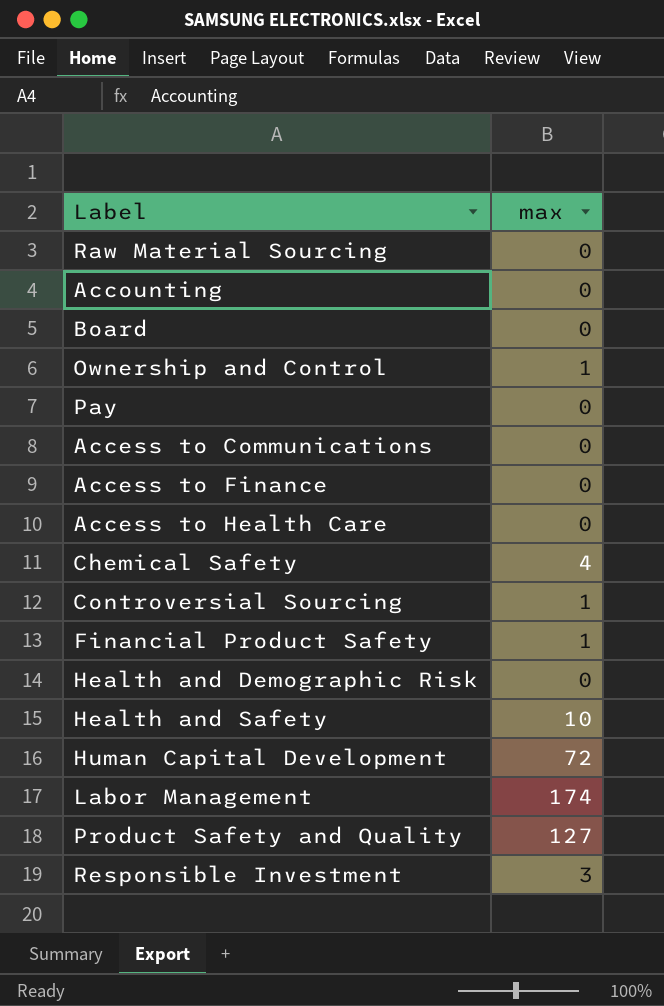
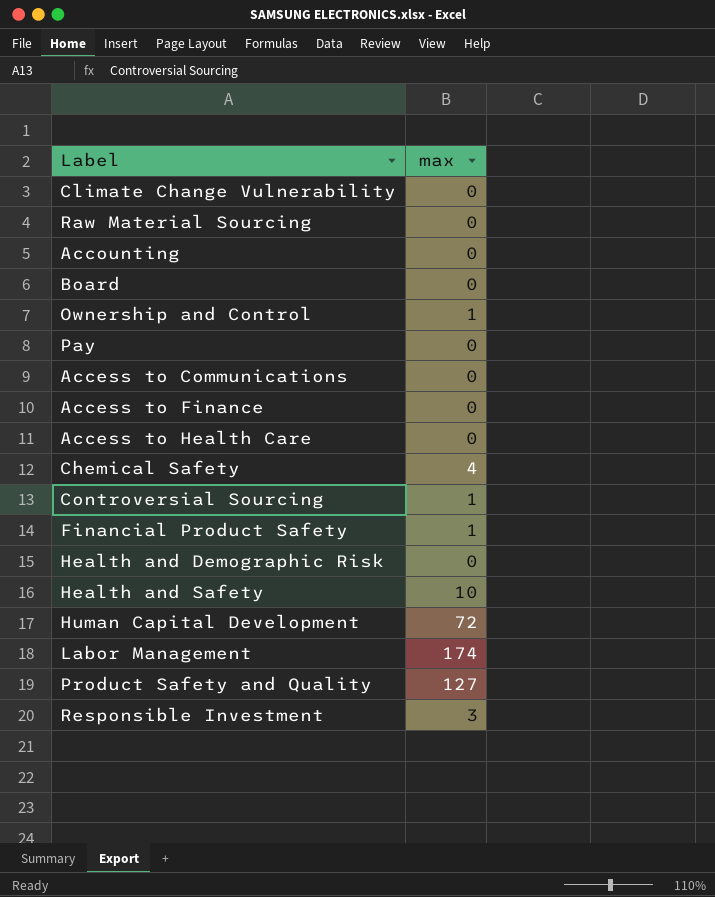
row Climate Change Vulnerability: none -> 0

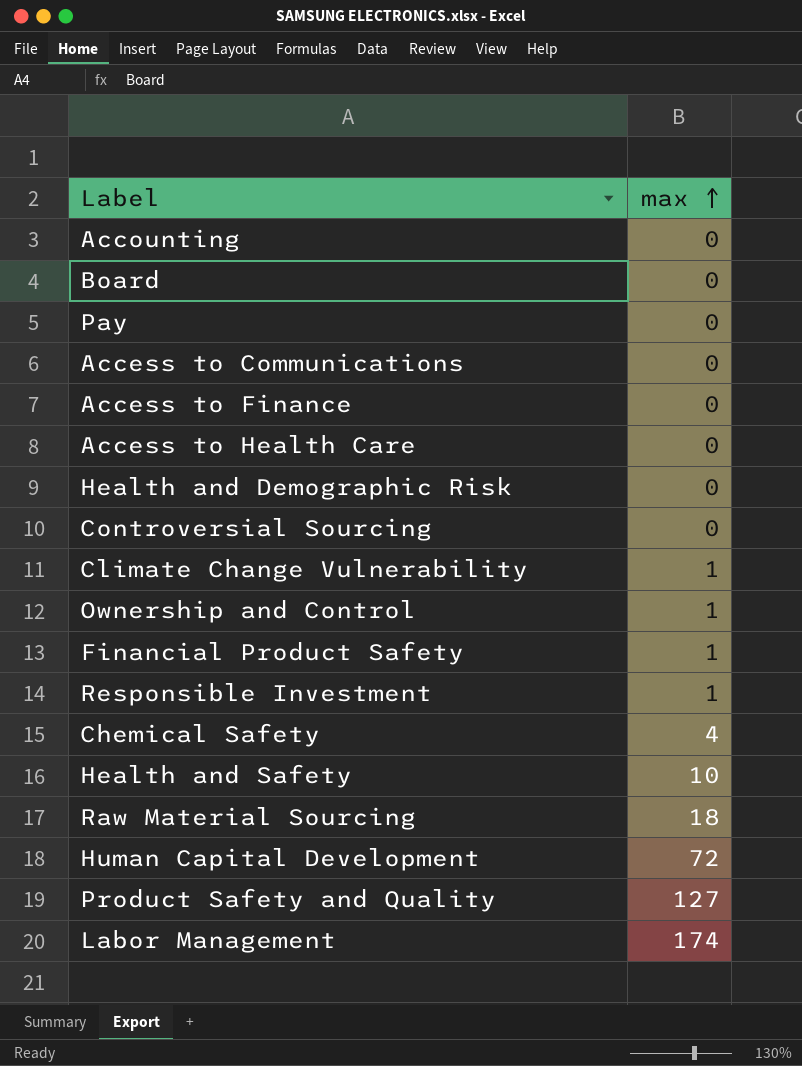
row order: none -> max ascending
Controversial Sourcing | max: 1 -> 0
Climate Change Vulnerability | max: 0 -> 1
Responsible Investment | max: 3 -> 1
Raw Material Sourcing | max: 0 -> 18

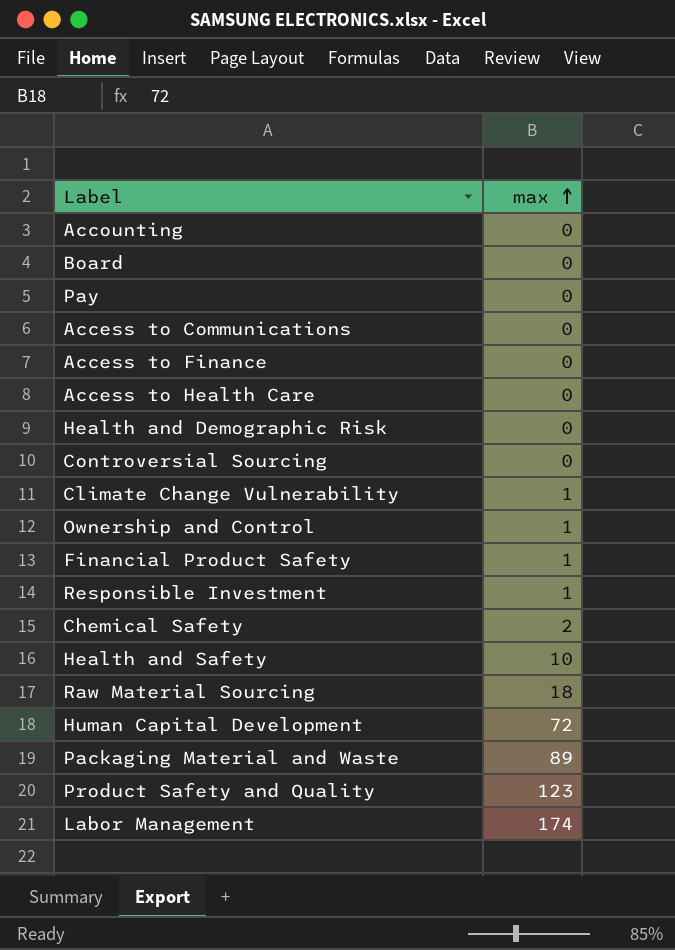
Chemical Safety | max: 4 -> 2
row Packaging Material and Waste: none -> 89
Product Safety and Quality | max: 127 -> 123

